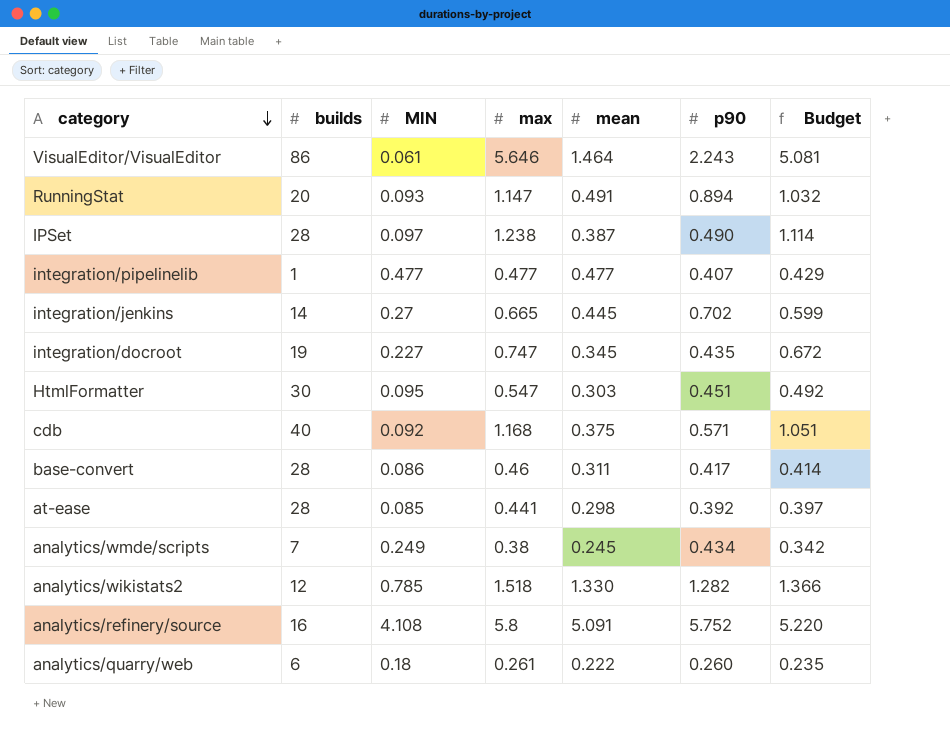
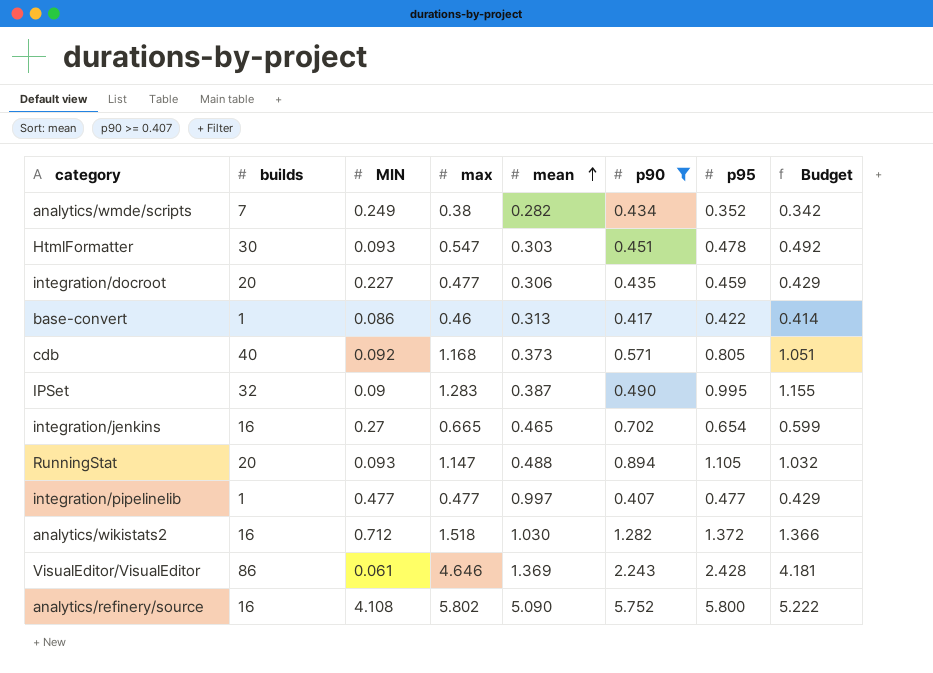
filter: none -> p90 >= 0.407
row order: category descending -> mean ascending
column p95 | position: none -> 7
analytics/wmde/scripts | mean: 0.245 -> 0.282
HtmlFormatter | MIN: 0.095 -> 0.093
integration/docroot | builds: 19 -> 20
integration/docroot | max: 0.747 -> 0.477
integration/docroot | mean: 0.345 -> 0.306
integration/docroot | Budget: 0.672 -> 0.429
base-convert | builds: 28 -> 1
base-convert | mean: 0.311 -> 0.313
cdb | mean: 0.375 -> 0.373
IPSet | builds: 28 -> 32
IPSet | MIN: 0.097 -> 0.09
IPSet | max: 1.238 -> 1.283
IPSet | Budget: 1.114 -> 1.155
integration/jenkins | builds: 14 -> 16
integration/jenkins | mean: 0.445 -> 0.465
RunningStat | mean: 0.491 -> 0.488
integration/pipelinelib | mean: 0.477 -> 0.997
analytics/wikistats2 | builds: 12 -> 16
analytics/wikistats2 | MIN: 0.785 -> 0.712
analytics/wikistats2 | mean: 1.330 -> 1.030
VisualEditor/VisualEditor | max: 5.646 -> 4.646
VisualEditor/VisualEditor | mean: 1.464 -> 1.369
VisualEditor/VisualEditor | Budget: 5.081 -> 4.181
analytics/refinery/source | max: 5.8 -> 5.802
analytics/refinery/source | mean: 5.091 -> 5.090
analytics/refinery/source | Budget: 5.220 -> 5.222

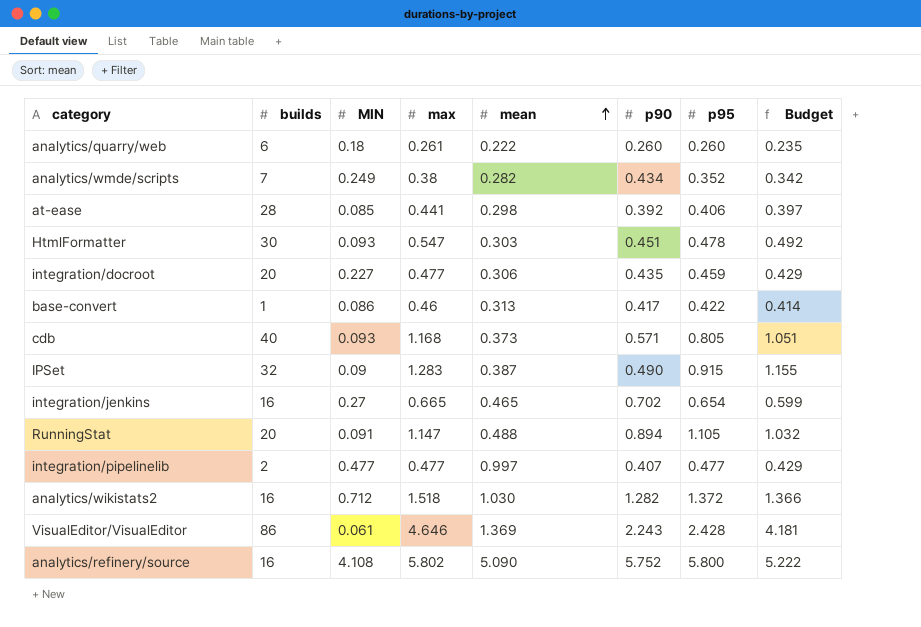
filter: p90 >= 0.407 -> none
cdb | MIN: 0.092 -> 0.093
IPSet | p95: 0.995 -> 0.915
RunningStat | MIN: 0.093 -> 0.091
integration/pipelinelib | builds: 1 -> 2

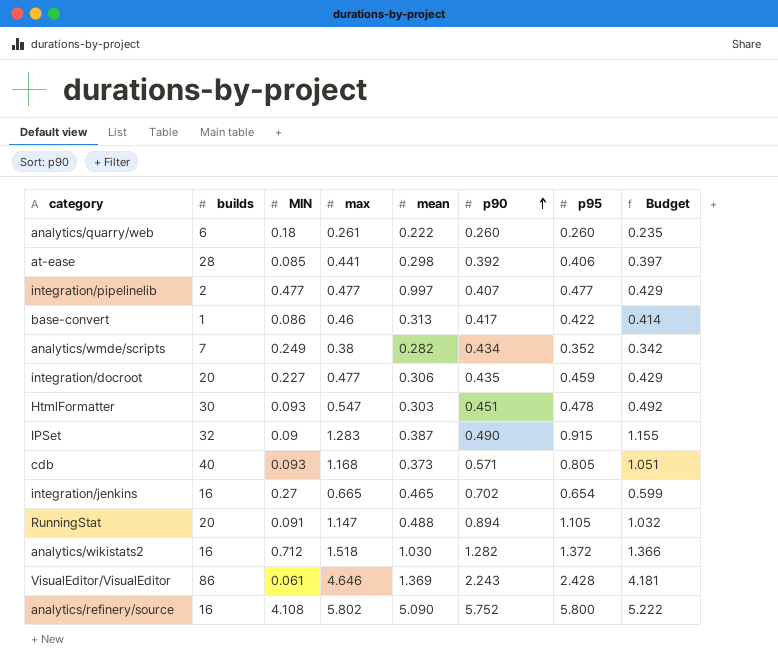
row order: mean ascending -> p90 ascending

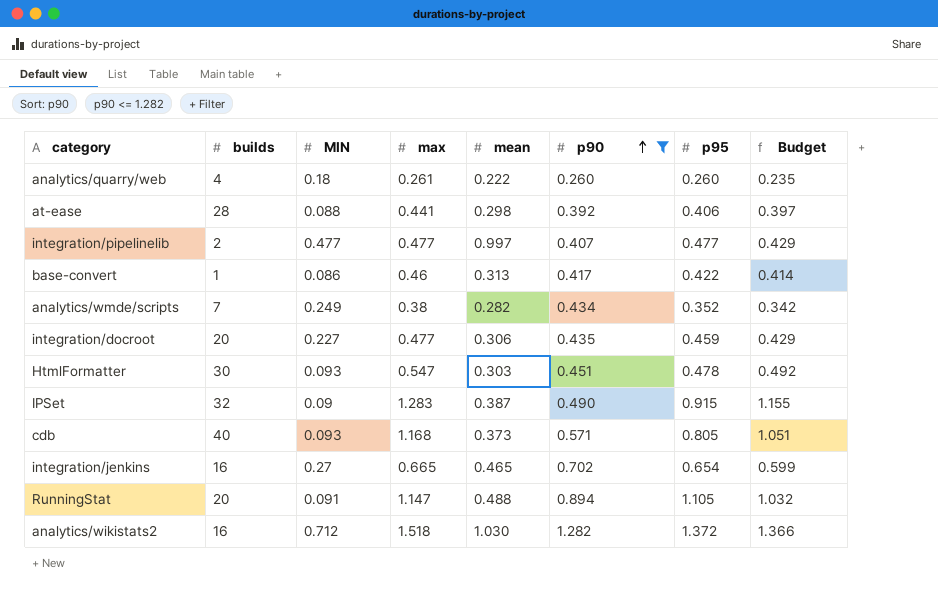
filter: none -> p90 <= 1.282
analytics/quarry/web | builds: 6 -> 4
at-ease | MIN: 0.085 -> 0.088

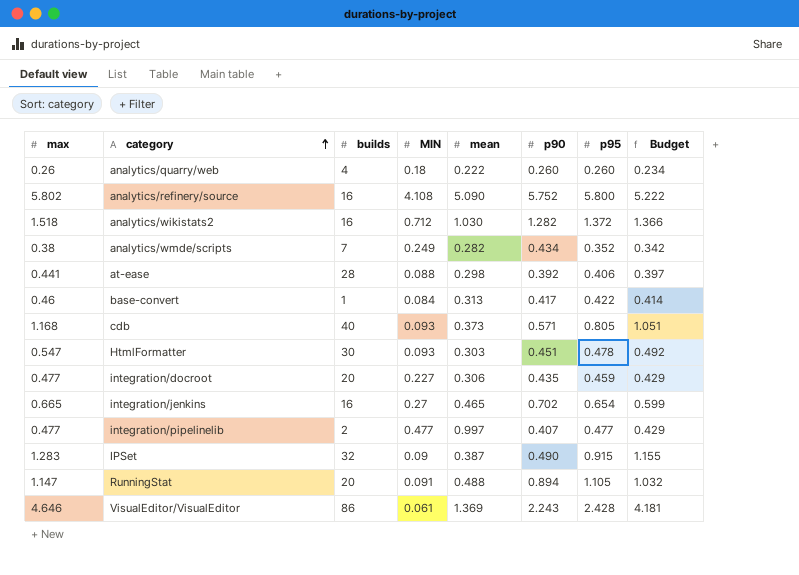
filter: p90 <= 1.282 -> none
row order: p90 ascending -> category ascending
column max | position: 4 -> 1
analytics/quarry/web | max: 0.261 -> 0.26
analytics/quarry/web | Budget: 0.235 -> 0.234
base-convert | MIN: 0.086 -> 0.084

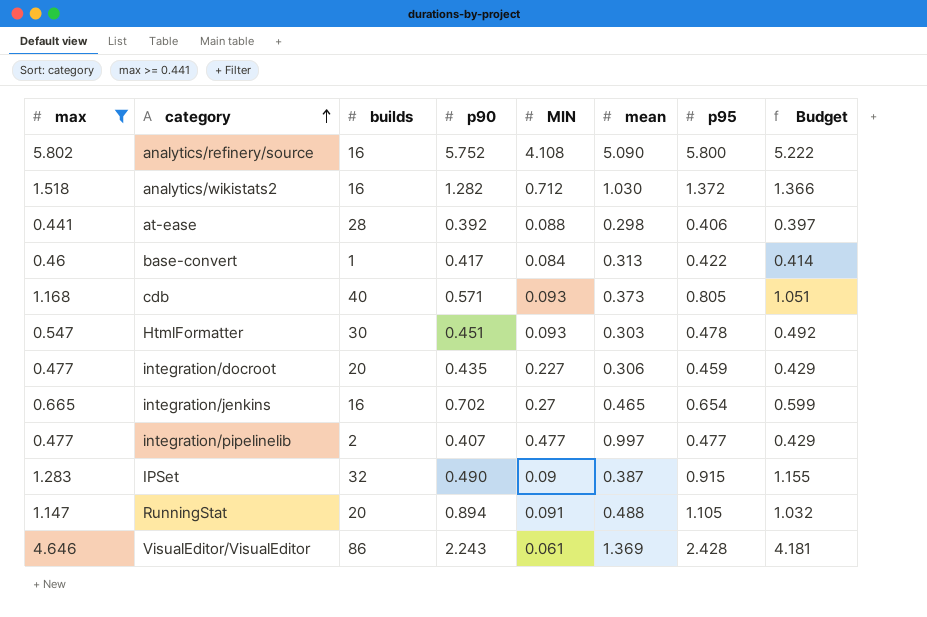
filter: none -> max >= 0.441
column p90 | position: 6 -> 4

